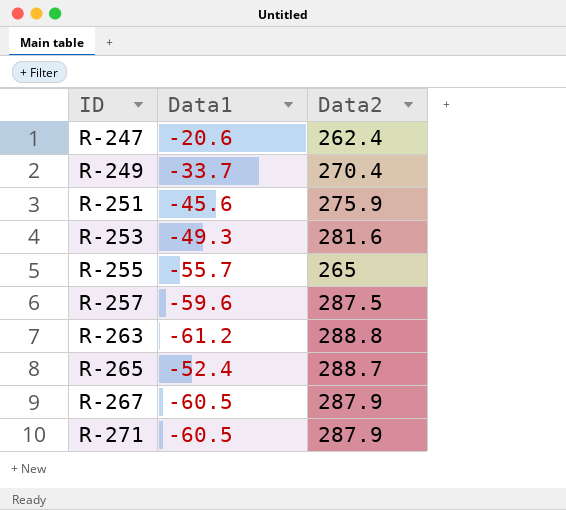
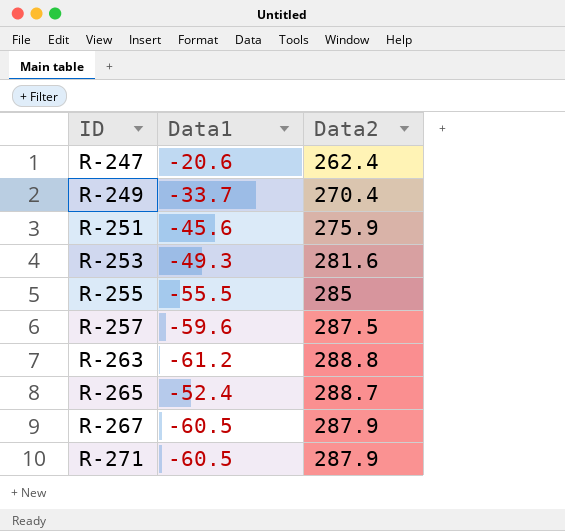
R-255 | Data1: -55.7 -> -55.5
R-255 | Data2: 265 -> 285

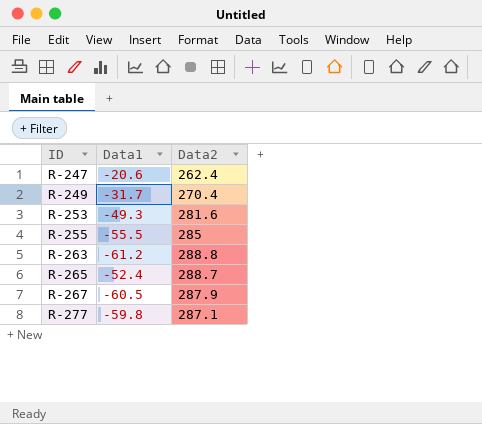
row R-251: -45.6 | 275.9 -> none
row R-257: -59.6 | 287.5 -> none
row R-271: -60.5 | 287.9 -> none
R-249 | Data1: -33.7 -> -31.7
row R-277: none -> -59.8 | 287.1

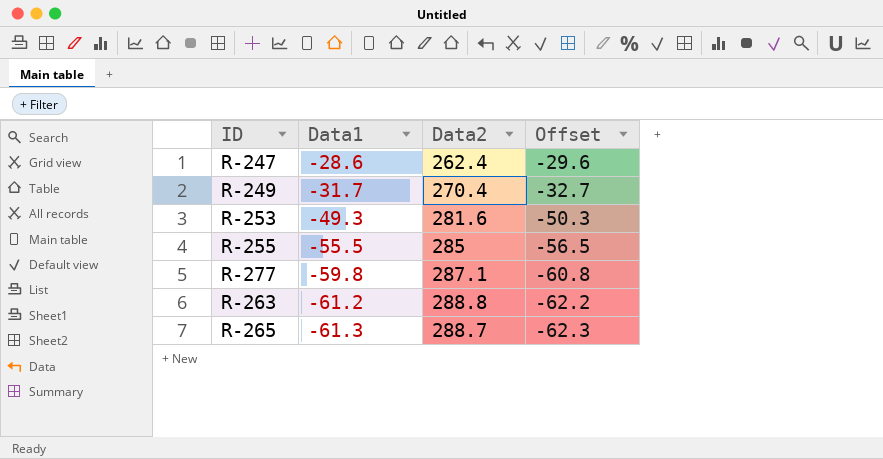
row order: ID ascending -> Data1 descending
column Offset | formula: none -> [Data1] - 1
row R-267: -60.5 | 287.9 -> none
R-247 | Data1: -20.6 -> -28.6
R-265 | Data1: -52.4 -> -61.3

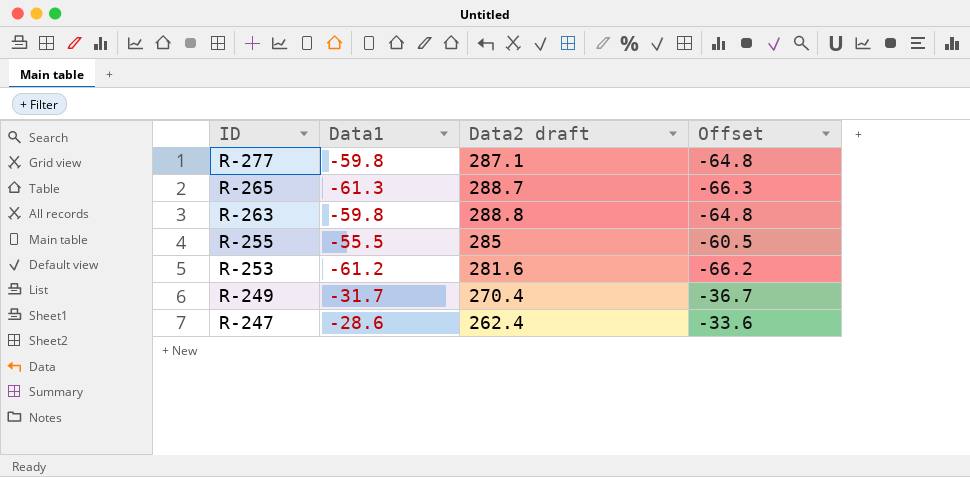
row order: Data1 descending -> ID descending
column name: Data2 -> Data2 draft
column Offset | formula: [Data1] - 1 -> [Data1] - 5
R-263 | Data1: -61.2 -> -59.8
R-253 | Data1: -49.3 -> -61.2

